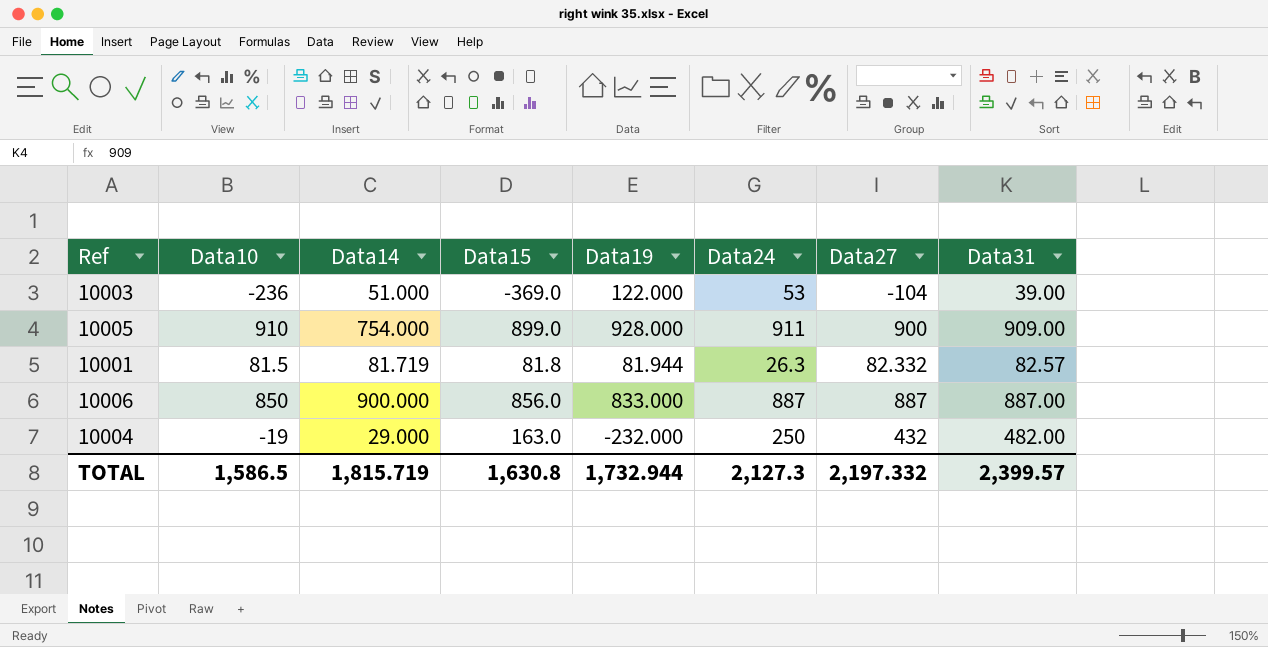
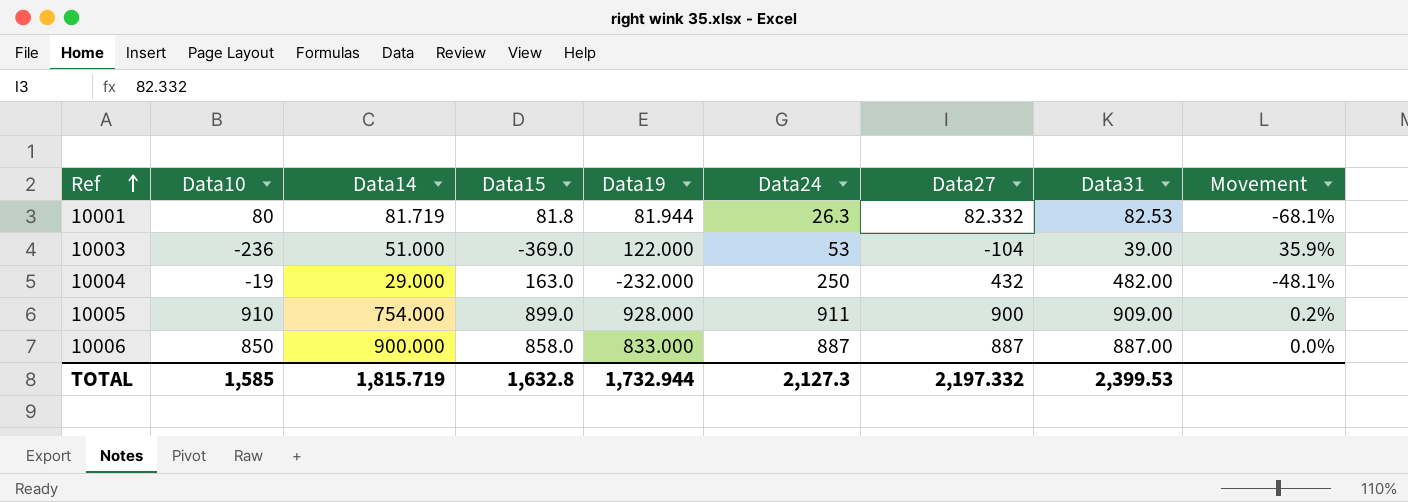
row order: none -> Ref ascending
column Movement | formula: none -> ([Data24] - [Data31]) / [Data31]
10001 | Data10: 81.5 -> 80
10001 | Data31: 82.57 -> 82.53
10006 | Data15: 856.0 -> 858.0
TOTAL | Data10: 1,586.5 -> 1,585
TOTAL | Data15: 1,630.8 -> 1,632.8
TOTAL | Data31: 2,399.57 -> 2,399.53

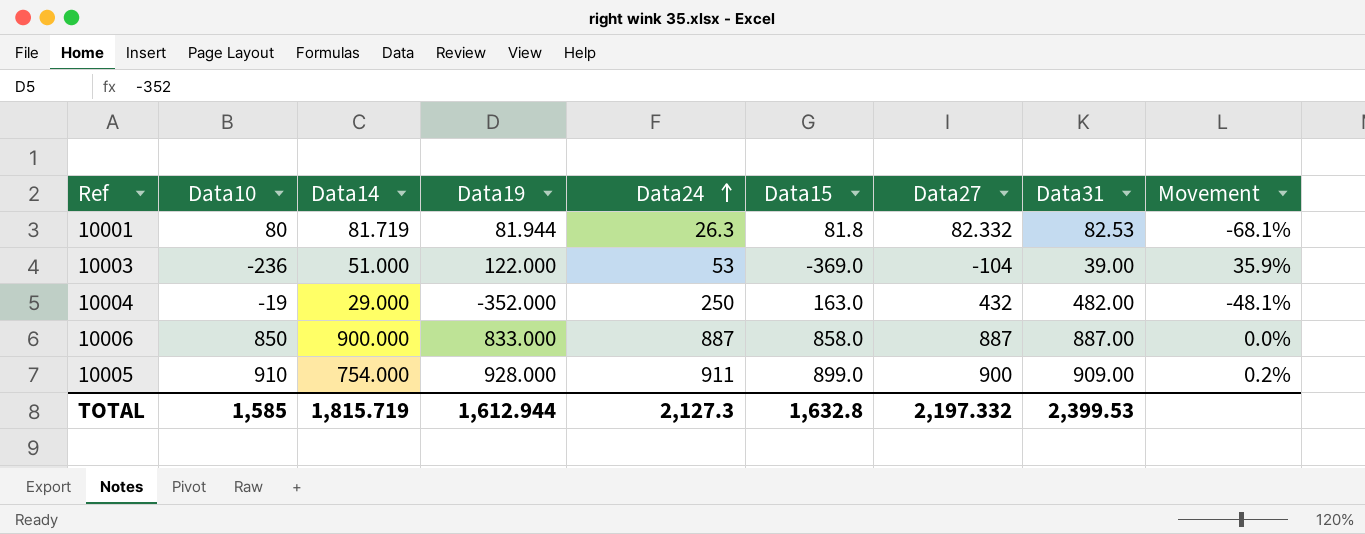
row order: Ref ascending -> Data24 ascending
column Data15 | position: 4 -> 6
10004 | Data19: -232.000 -> -352.000
TOTAL | Data19: 1,732.944 -> 1,612.944

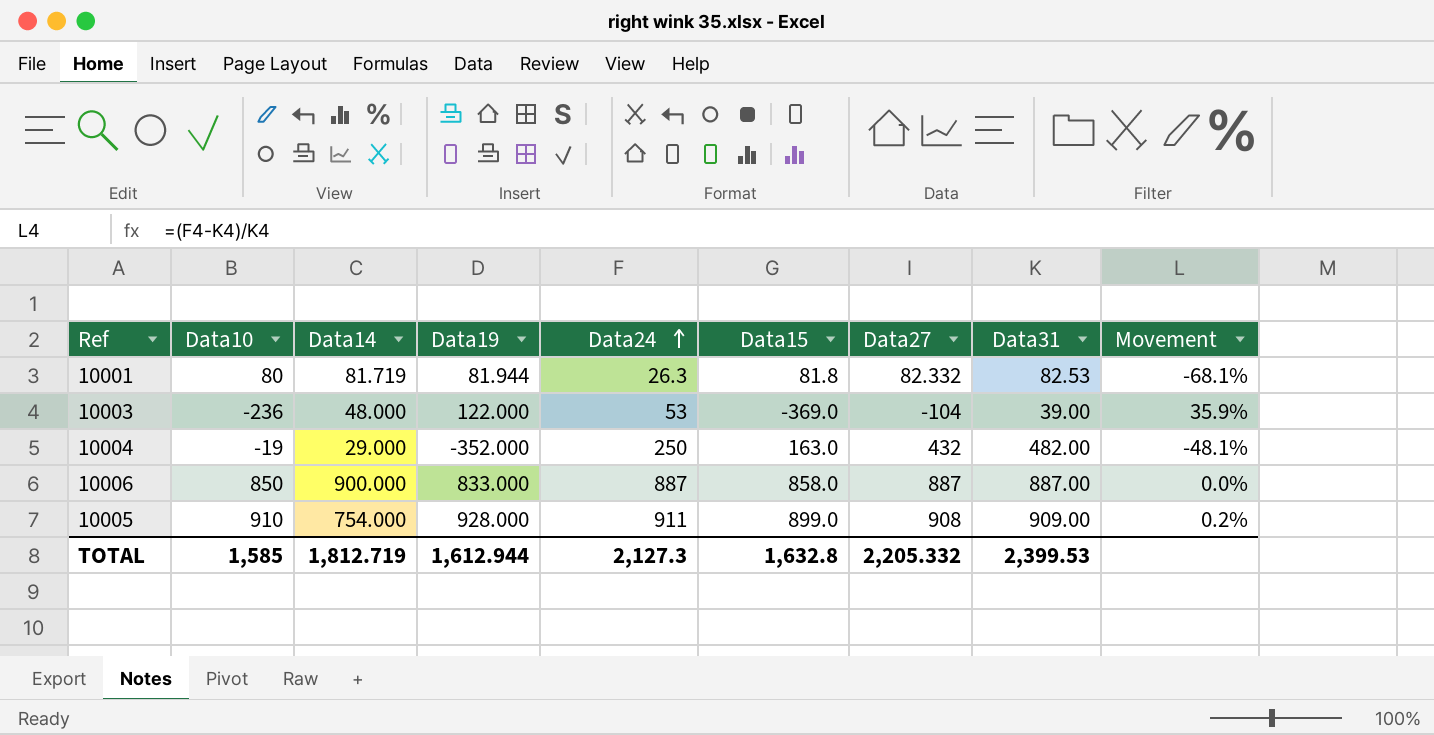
10003 | Data14: 51.000 -> 48.000
10005 | Data27: 900 -> 908
TOTAL | Data14: 1,815.719 -> 1,812.719
TOTAL | Data27: 2,197.332 -> 2,205.332

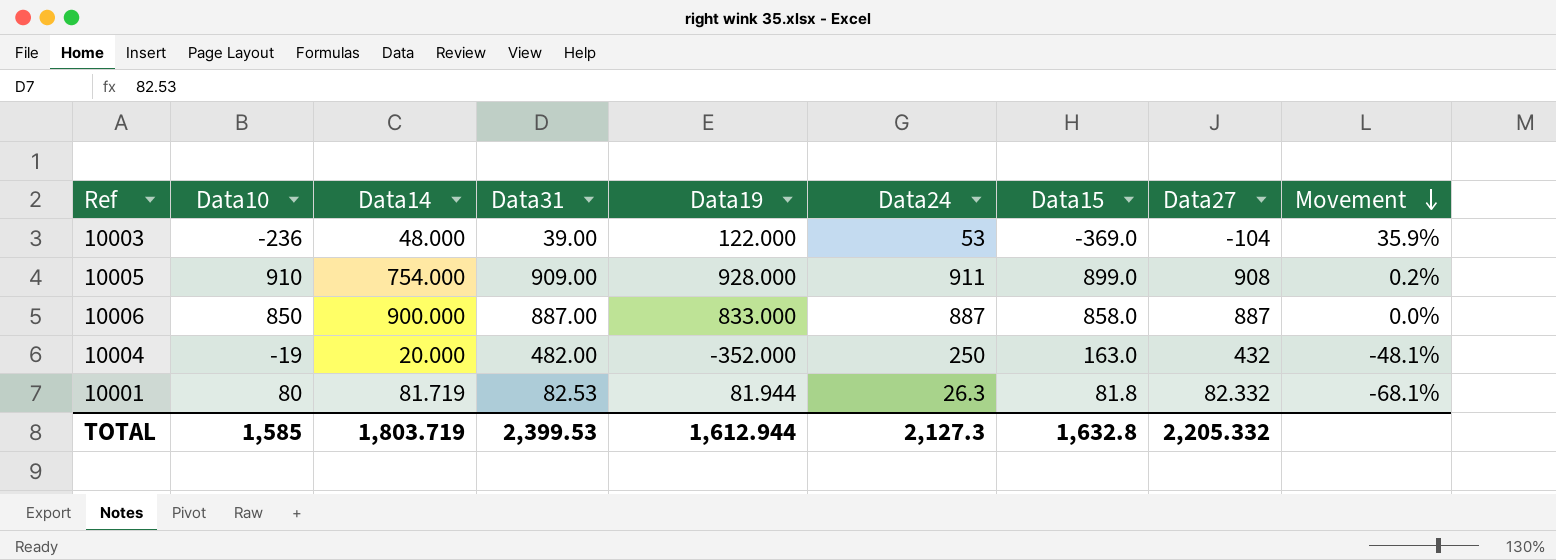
row order: Data24 ascending -> Movement descending
column Data31 | position: 8 -> 4
10004 | Data14: 29.000 -> 20.000
TOTAL | Data14: 1,812.719 -> 1,803.719

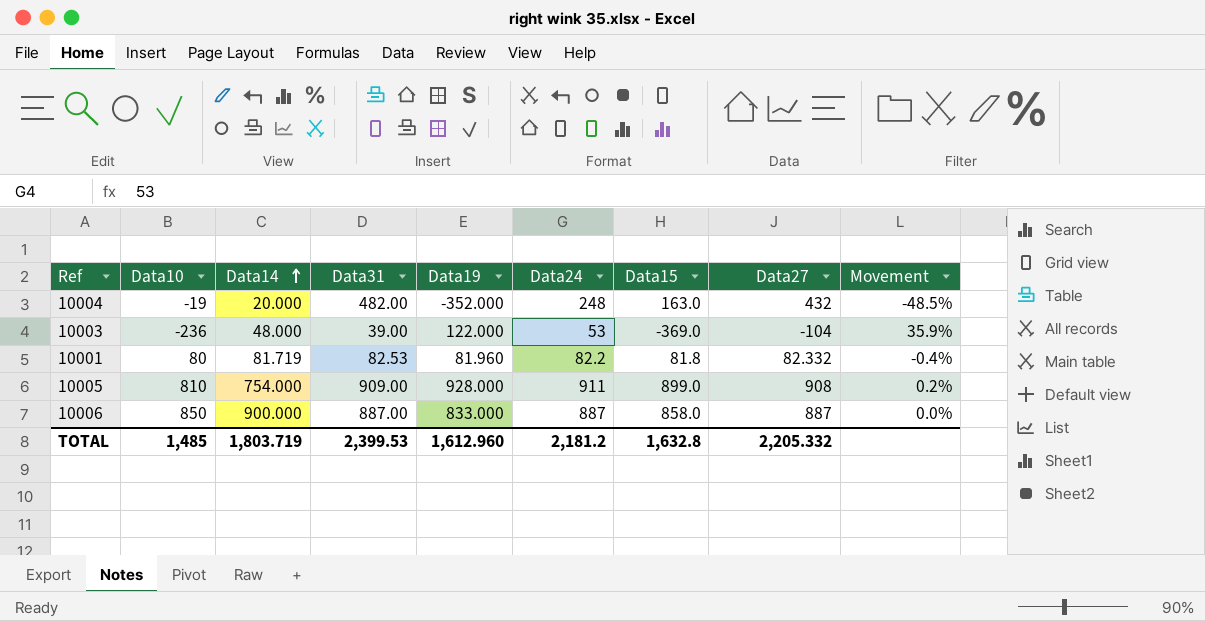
row order: Movement descending -> Data14 ascending
10004 | Data24: 250 -> 248
10004 | Movement: -48.1% -> -48.5%
10001 | Data19: 81.944 -> 81.960
10001 | Data24: 26.3 -> 82.2
10001 | Movement: -68.1% -> -0.4%
10005 | Data10: 910 -> 810
TOTAL | Data10: 1,585 -> 1,485
TOTAL | Data19: 1,612.944 -> 1,612.960
TOTAL | Data24: 2,127.3 -> 2,181.2

